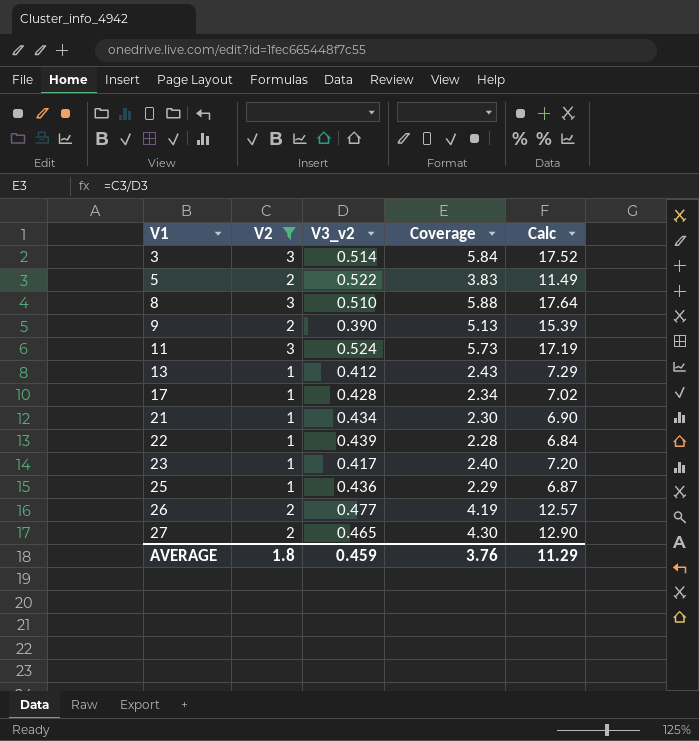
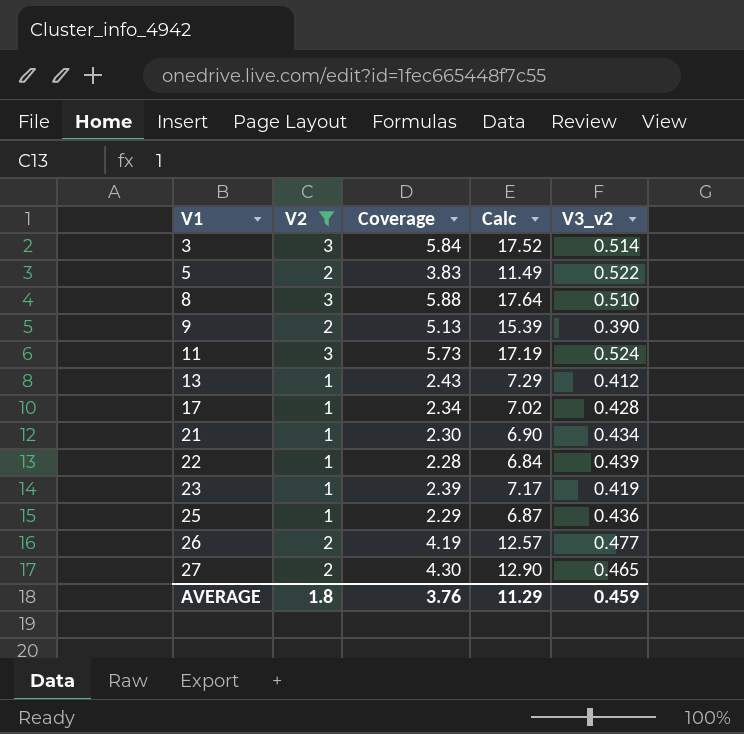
column V3_v2 | position: 3 -> 5
23 | Coverage: 2.40 -> 2.39
23 | Calc: 7.20 -> 7.17
23 | V3_v2: 0.417 -> 0.419

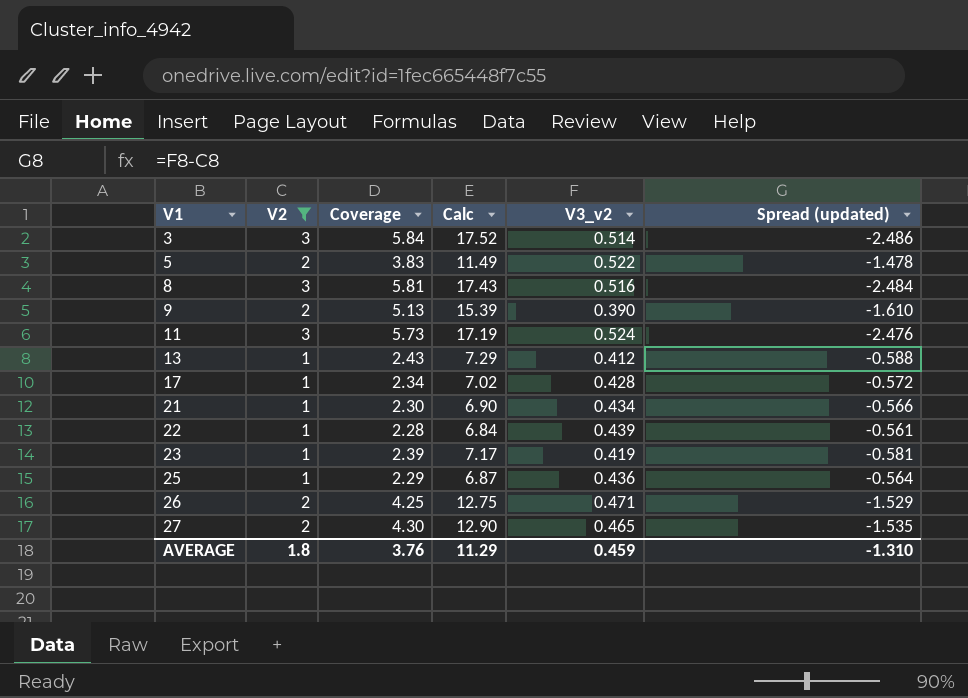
column Spread (updated) | formula: none -> [V3_v2] - [V2]
8 | Coverage: 5.88 -> 5.81
8 | Calc: 17.64 -> 17.43
8 | V3_v2: 0.510 -> 0.516
26 | Coverage: 4.19 -> 4.25
26 | Calc: 12.57 -> 12.75
26 | V3_v2: 0.477 -> 0.471

